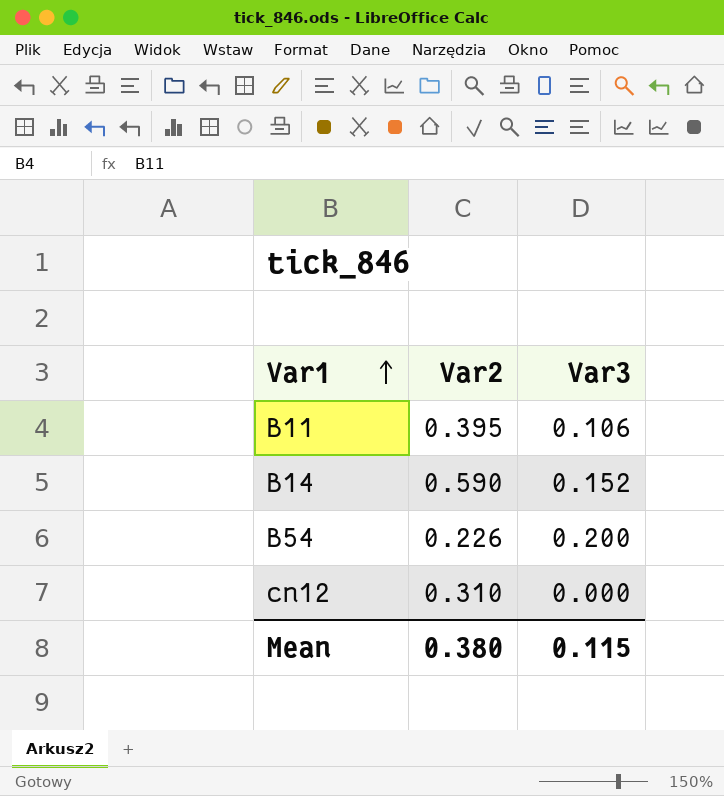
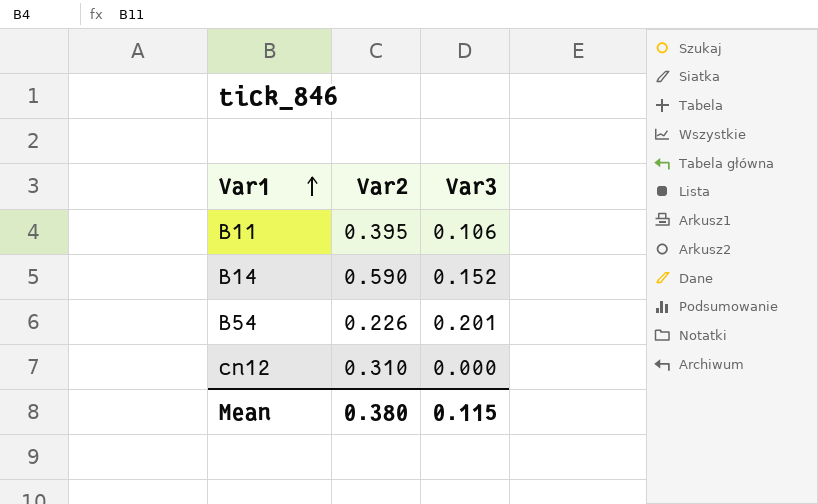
B54 | Var3: 0.200 -> 0.201

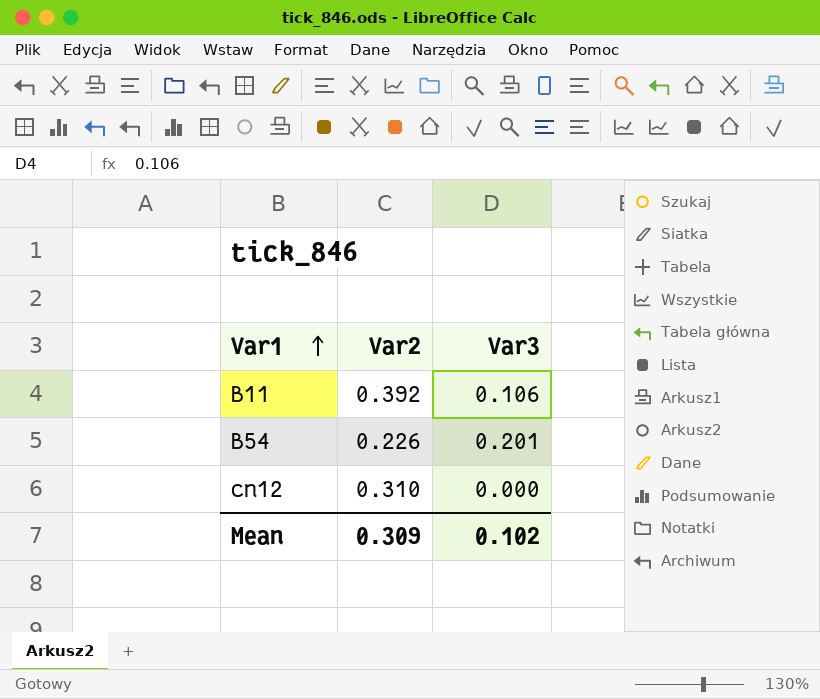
row B14: 0.590 | 0.152 -> none
B11 | Var2: 0.395 -> 0.392
Mean | Var2: 0.380 -> 0.309
Mean | Var3: 0.115 -> 0.102

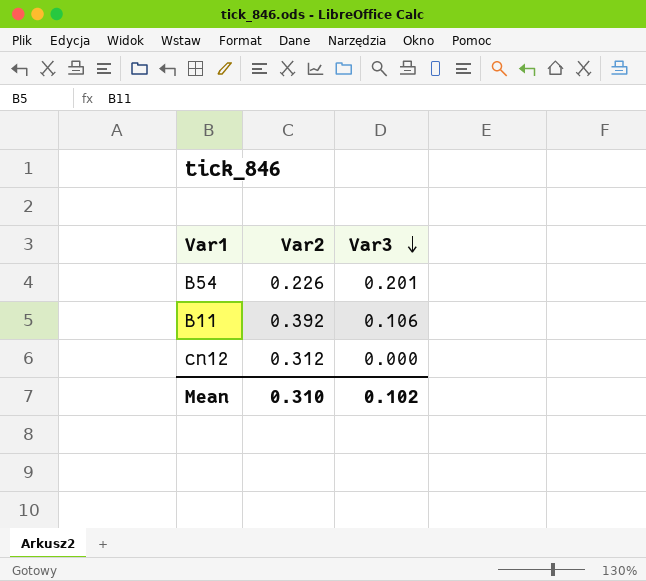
row order: Var1 ascending -> Var3 descending
cn12 | Var2: 0.310 -> 0.312
Mean | Var2: 0.309 -> 0.310

